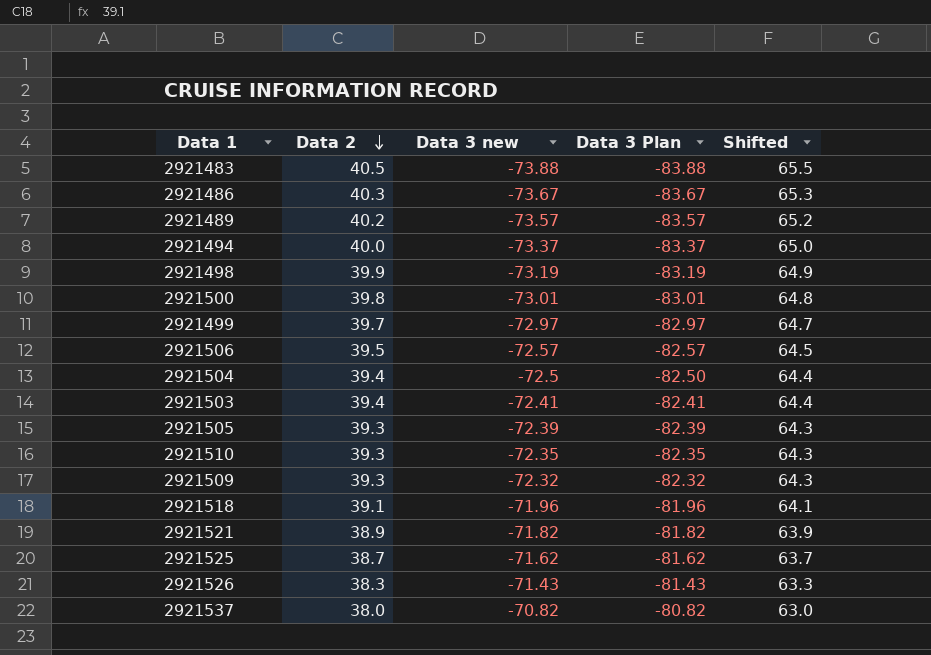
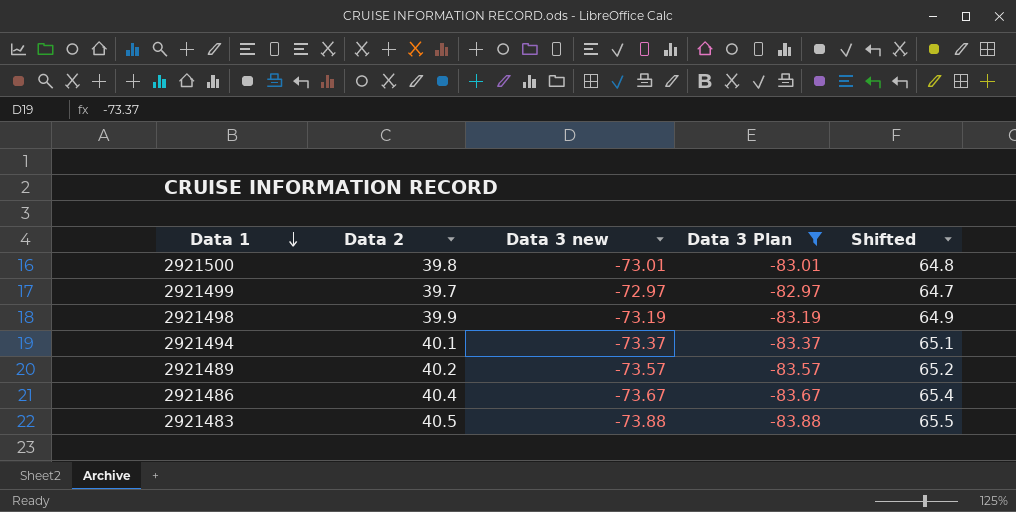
filter: none -> Data 3 Plan <= -82.97
row order: Data 2 descending -> Data 1 descending
2921494 | Data 2: 40.0 -> 40.1
2921494 | Shifted: 65.0 -> 65.1
2921486 | Data 2: 40.3 -> 40.4
2921486 | Shifted: 65.3 -> 65.4

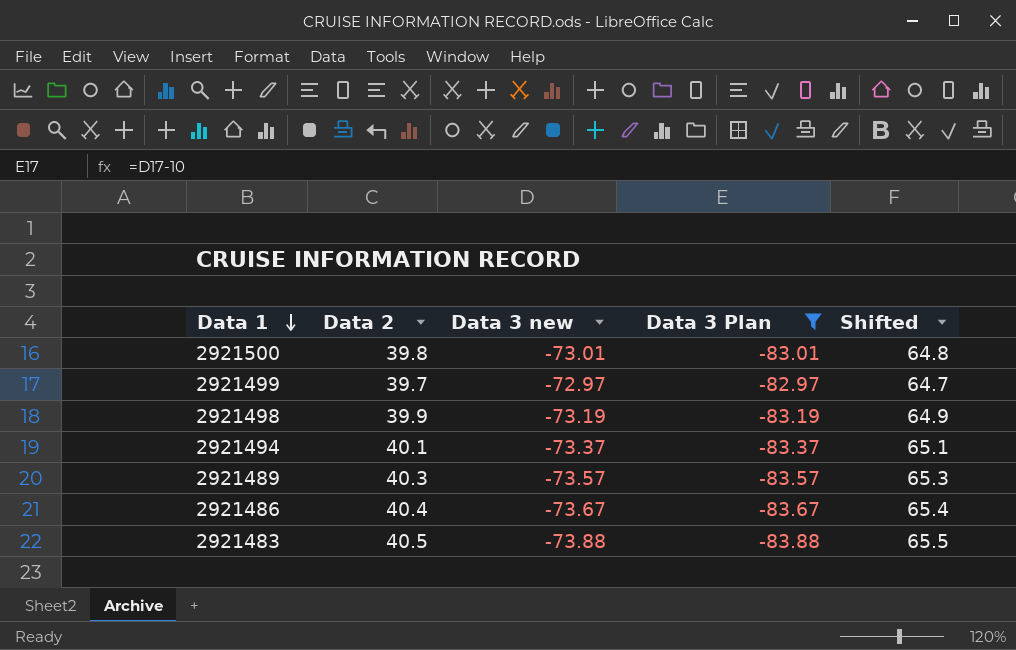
2921489 | Data 2: 40.2 -> 40.3
2921489 | Shifted: 65.2 -> 65.3

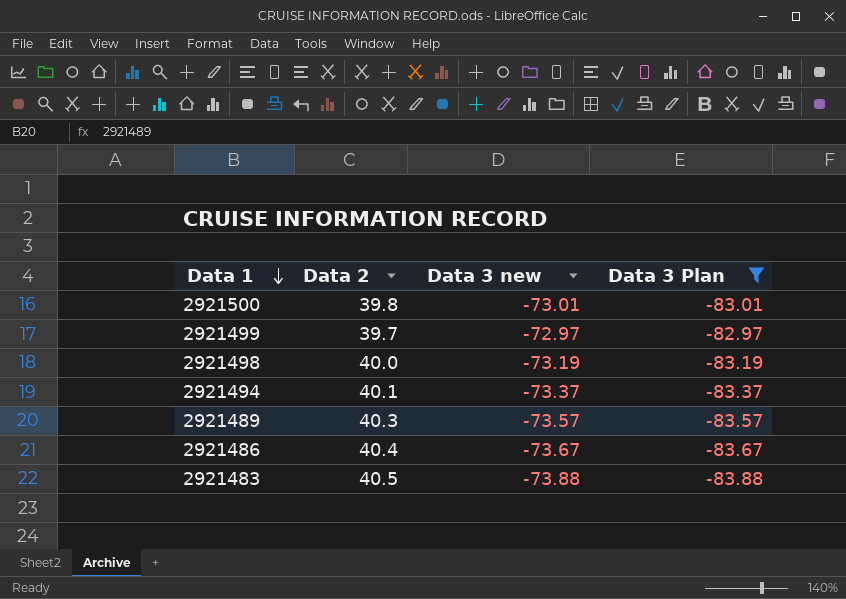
column Shifted | formula: [Data 2] + 25 -> none
2921498 | Data 2: 39.9 -> 40.0

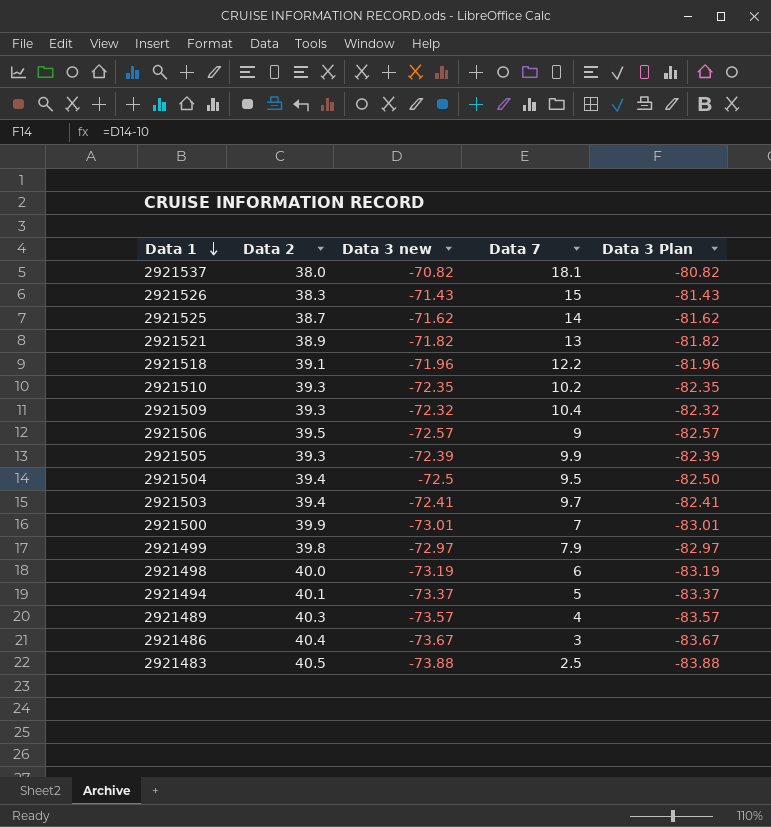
filter: Data 3 Plan <= -82.97 -> none
column Data 7 | position: none -> 4
2921500 | Data 2: 39.8 -> 39.9
2921499 | Data 2: 39.7 -> 39.8

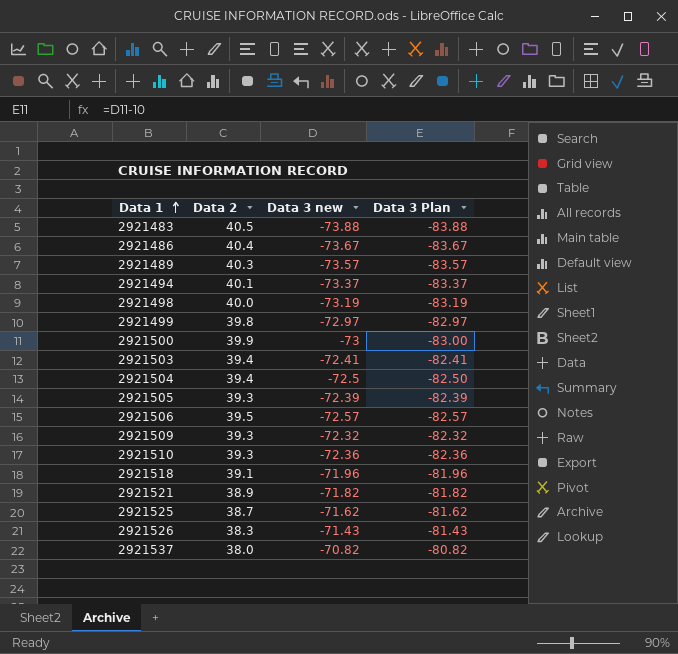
row order: Data 1 descending -> Data 1 ascending
column Data 7 | position: 4 -> none
2921500 | Data 3 new: -73.01 -> -73
2921500 | Data 3 Plan: -83.01 -> -83.00
2921510 | Data 3 new: -72.35 -> -72.36
2921510 | Data 3 Plan: -82.35 -> -82.36

